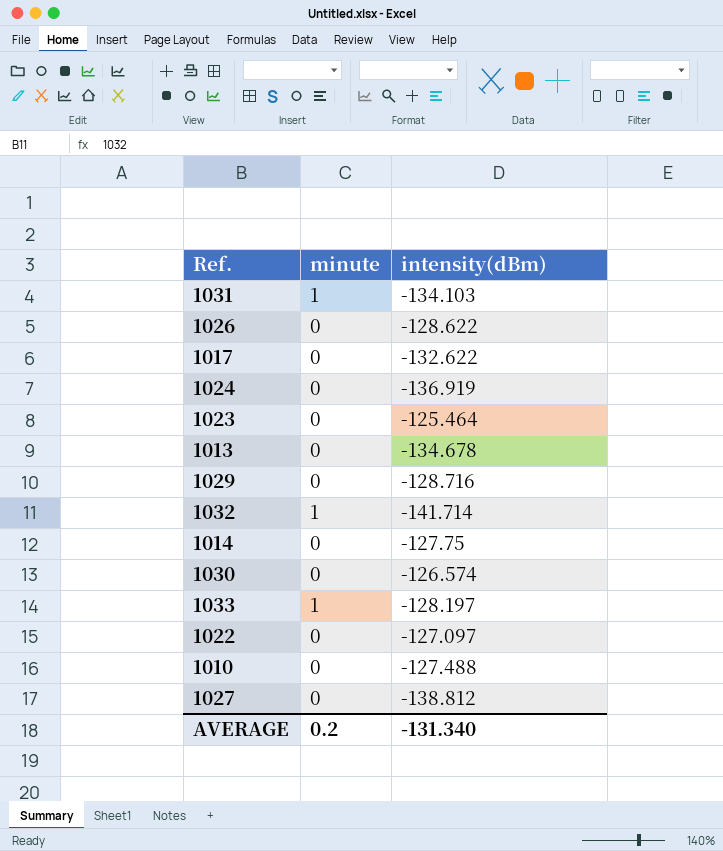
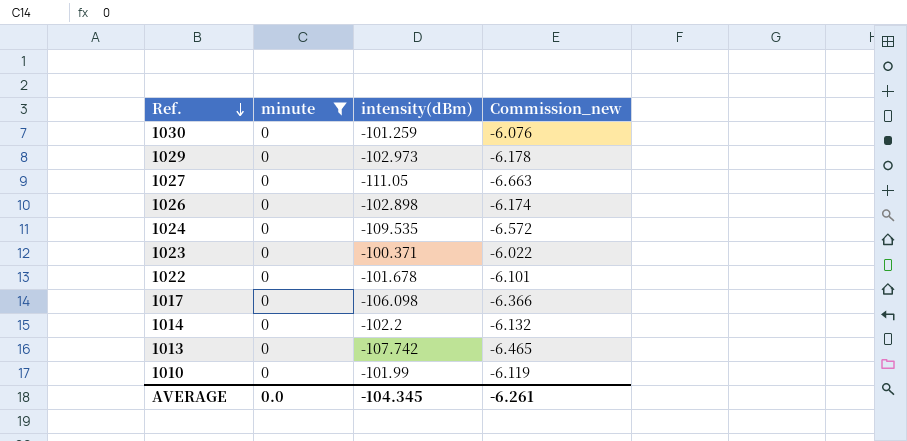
filter: none -> minute = 0
row order: none -> Ref. descending
column Commission_new | formula: none -> [intensity(dBm)] * 0.06
1030 | intensity(dBm): -126.574 -> -101.259
1029 | intensity(dBm): -128.716 -> -102.973
1027 | intensity(dBm): -138.812 -> -111.05
1026 | intensity(dBm): -128.622 -> -102.898
1024 | intensity(dBm): -136.919 -> -109.535
1023 | intensity(dBm): -125.464 -> -100.371
1022 | intensity(dBm): -127.097 -> -101.678
1017 | intensity(dBm): -132.622 -> -106.098
1014 | intensity(dBm): -127.75 -> -102.2
1013 | intensity(dBm): -134.678 -> -107.742
1010 | intensity(dBm): -127.488 -> -101.99
AVERAGE | minute: 0.2 -> 0.0
AVERAGE | intensity(dBm): -131.340 -> -104.345

